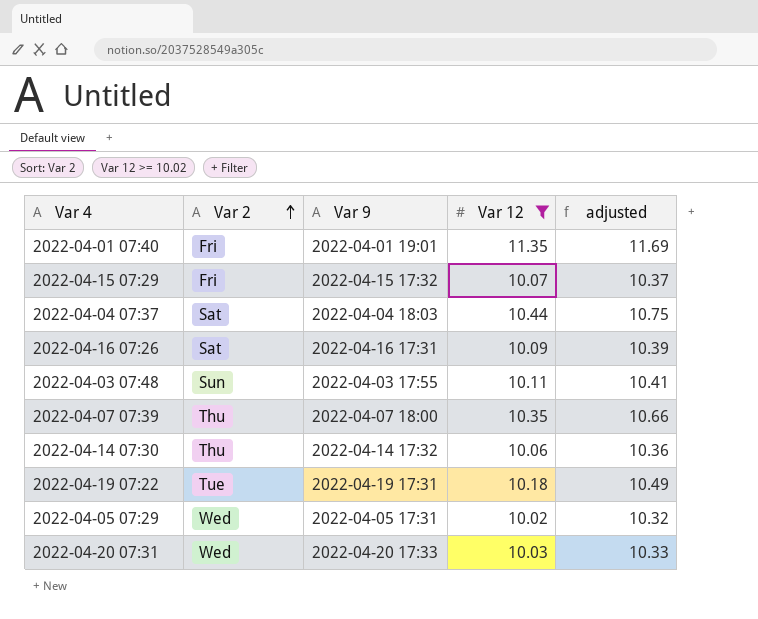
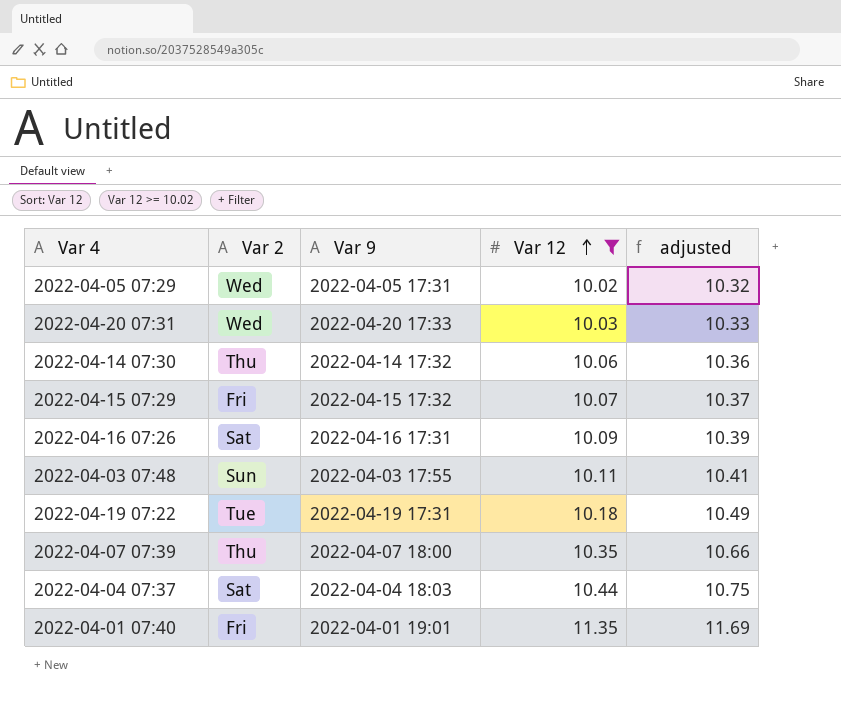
row order: Var 2 ascending -> Var 12 ascending

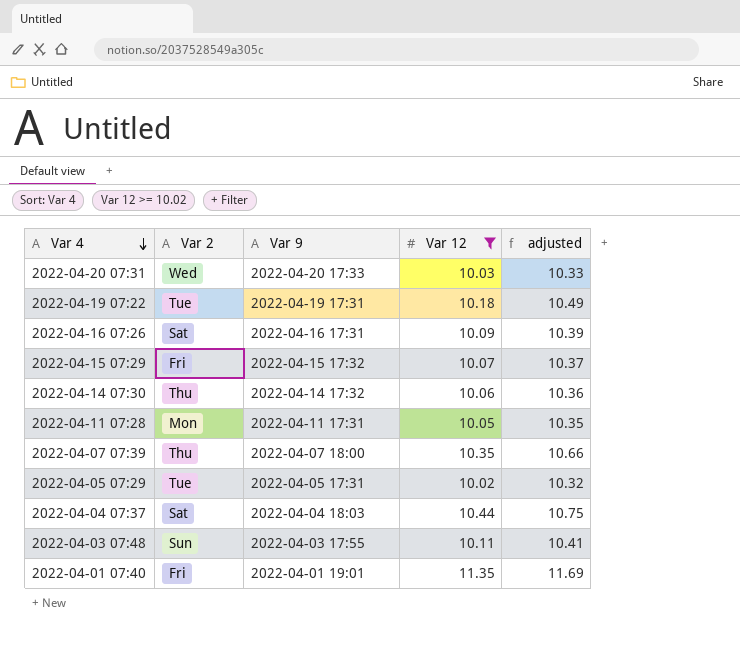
row order: Var 12 ascending -> Var 4 descending
row 2022-04-11 07:28: none -> Mon | 2022-04-11 17:31 | 10.05 | 10.35
2022-04-05 07:29 | Var 2: Wed -> Tue

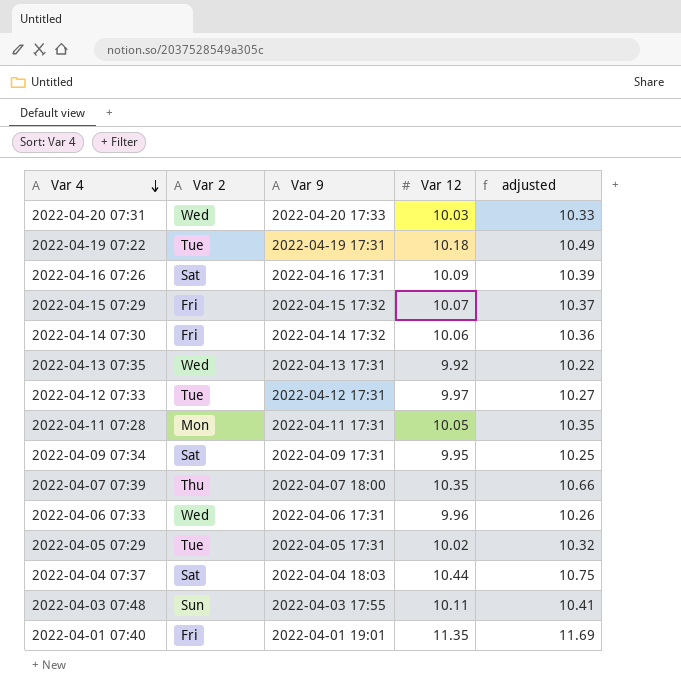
filter: Var 12 >= 10.02 -> none
2022-04-14 07:30 | Var 2: Thu -> Fri

